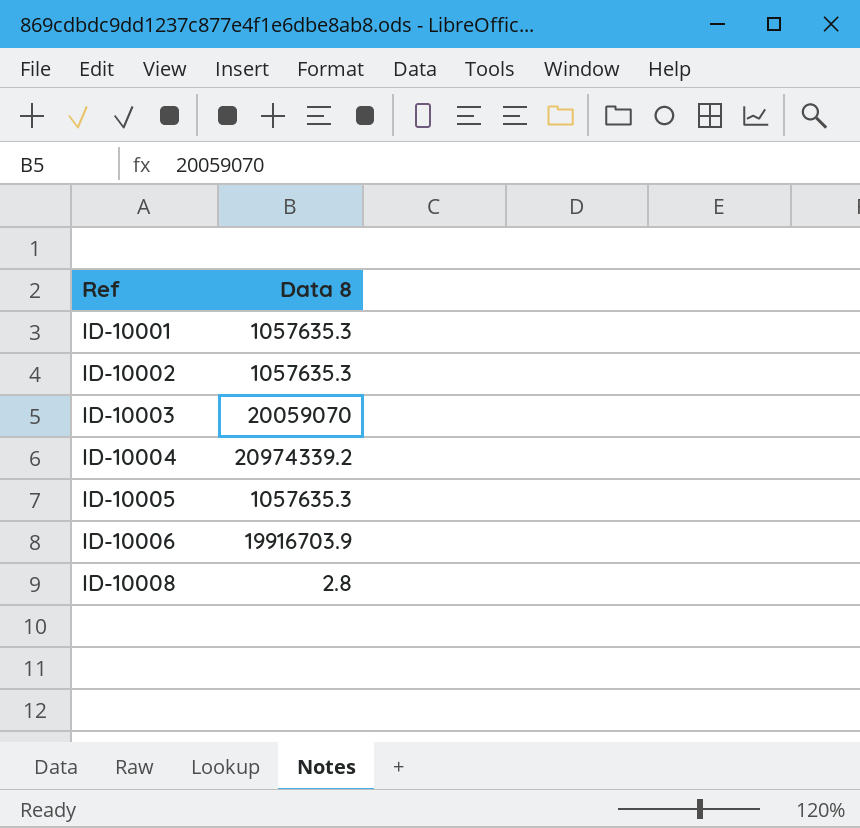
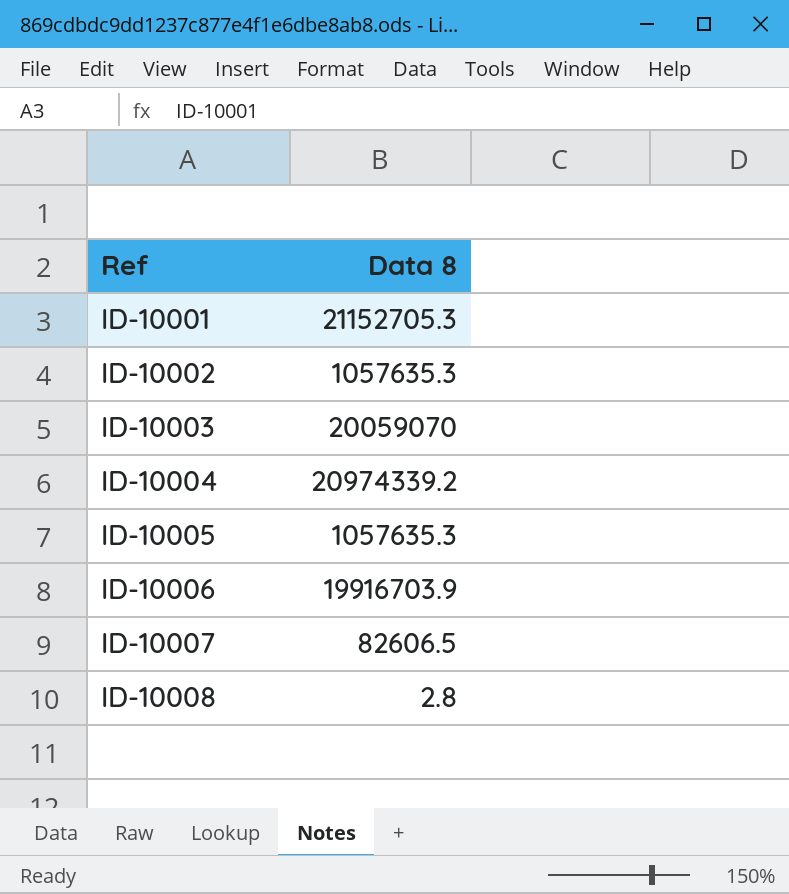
ID-10001 | Data 8: 1057635.3 -> 21152705.3
row ID-10007: none -> 82606.5

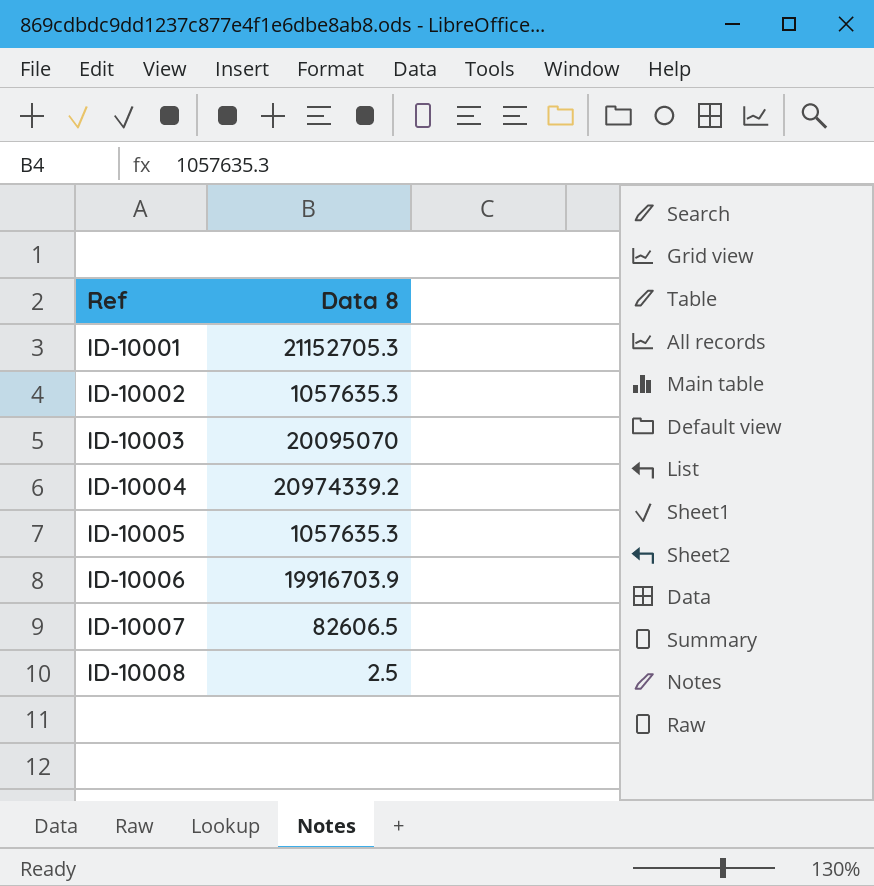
ID-10003 | Data 8: 20059070 -> 20095070
ID-10008 | Data 8: 2.8 -> 2.5

